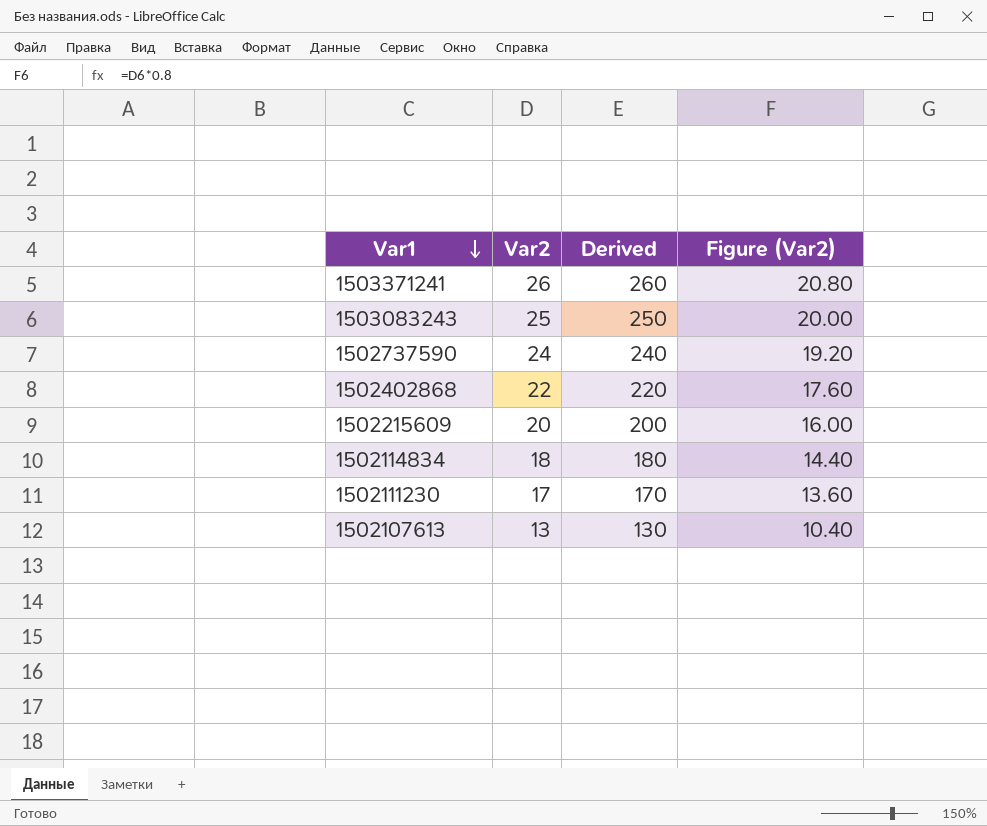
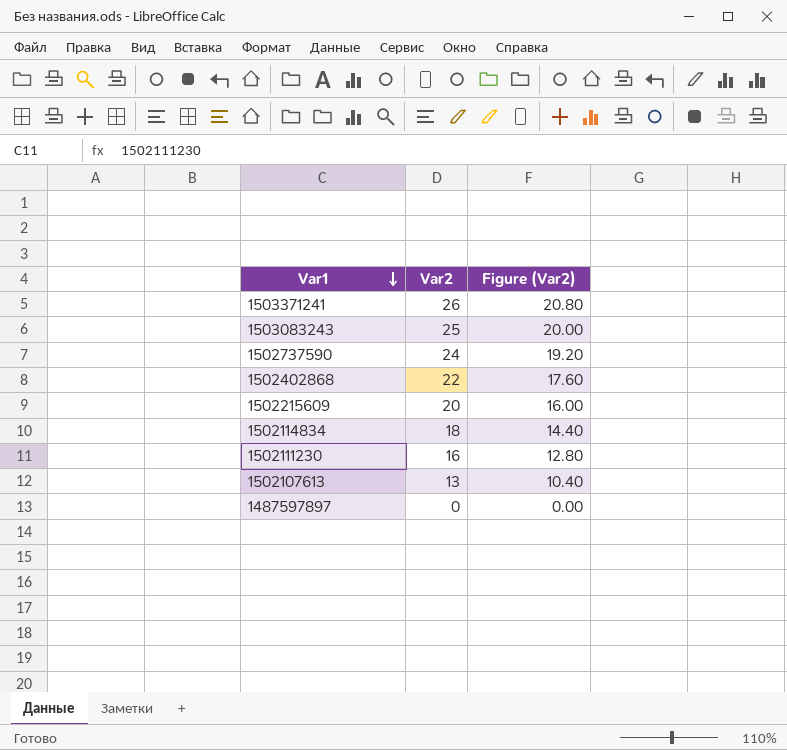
column Derived | formula: [Var2] * 10 -> none
1502111230 | Var2: 17 -> 16
1502111230 | Figure (Var2): 13.60 -> 12.80
row 1487597897: none -> 0 | 0.00

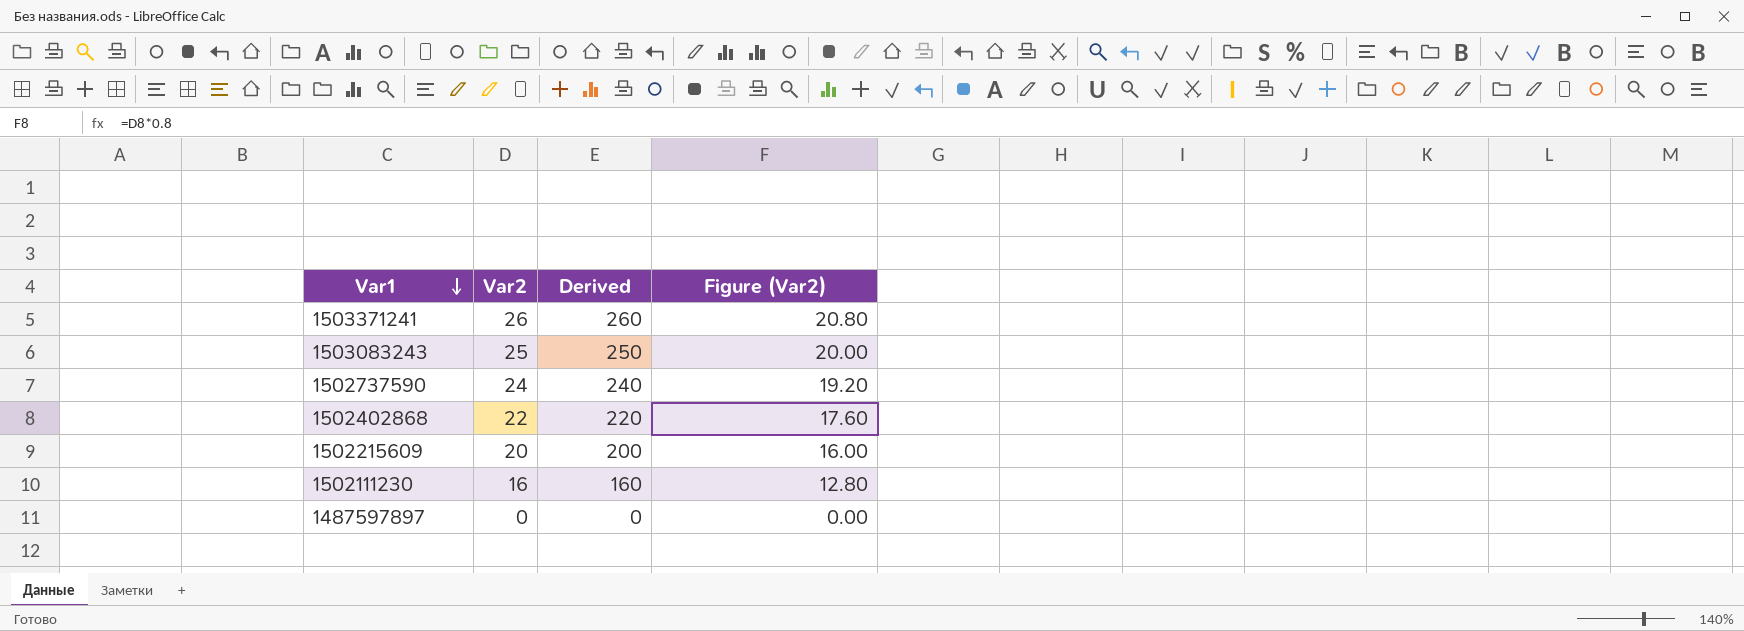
column Derived | formula: none -> [Var2] * 10
row 1502114834: 18 | 14.40 -> none
row 1502107613: 13 | 10.40 -> none

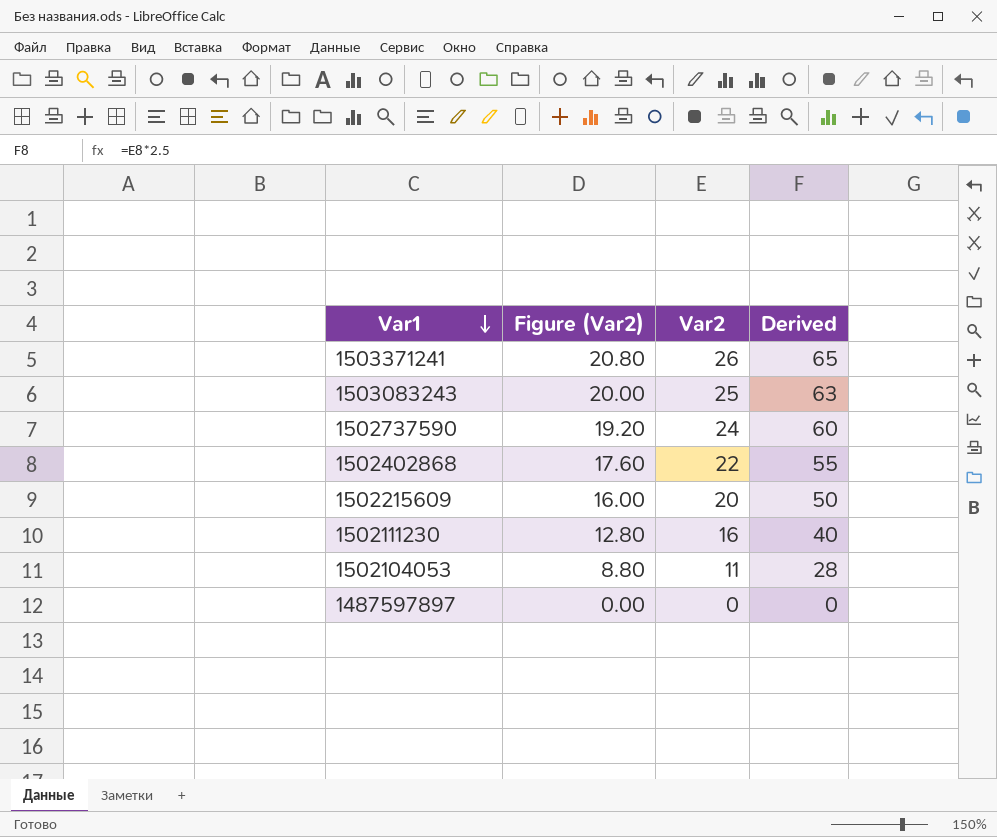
column Figure (Var2) | position: 4 -> 2
column Derived | formula: [Var2] * 10 -> [Var2] * 2.5
row 1502104053: none -> 8.80 | 11 | 28

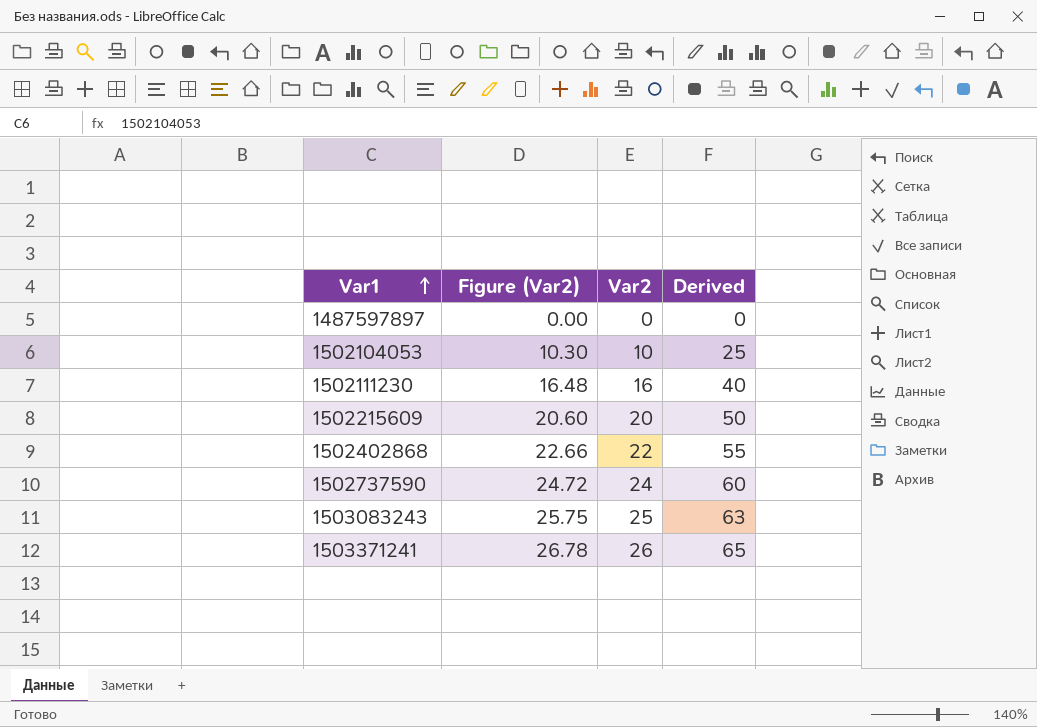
row order: Var1 descending -> Var1 ascending
column Figure (Var2) | formula: [Var2] * 0.8 -> [Var2] * 1.03
1502104053 | Var2: 11 -> 10
1502104053 | Derived: 28 -> 25

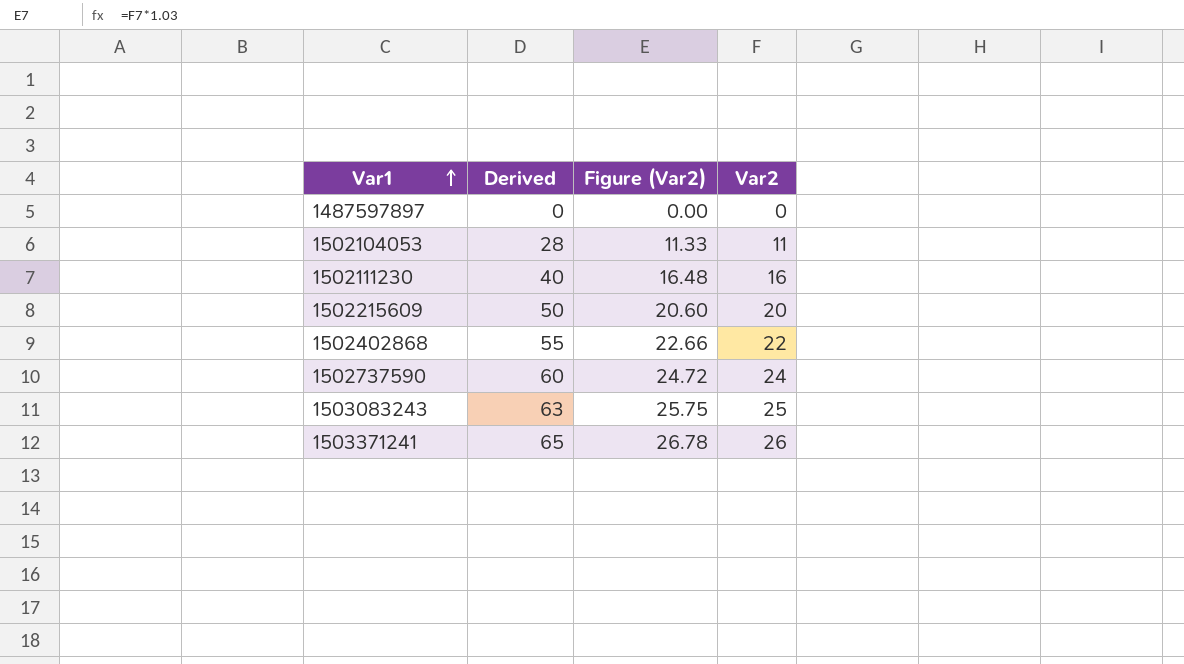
column Derived | position: 4 -> 2
1502104053 | Derived: 25 -> 28
1502104053 | Figure (Var2): 10.30 -> 11.33
1502104053 | Var2: 10 -> 11

